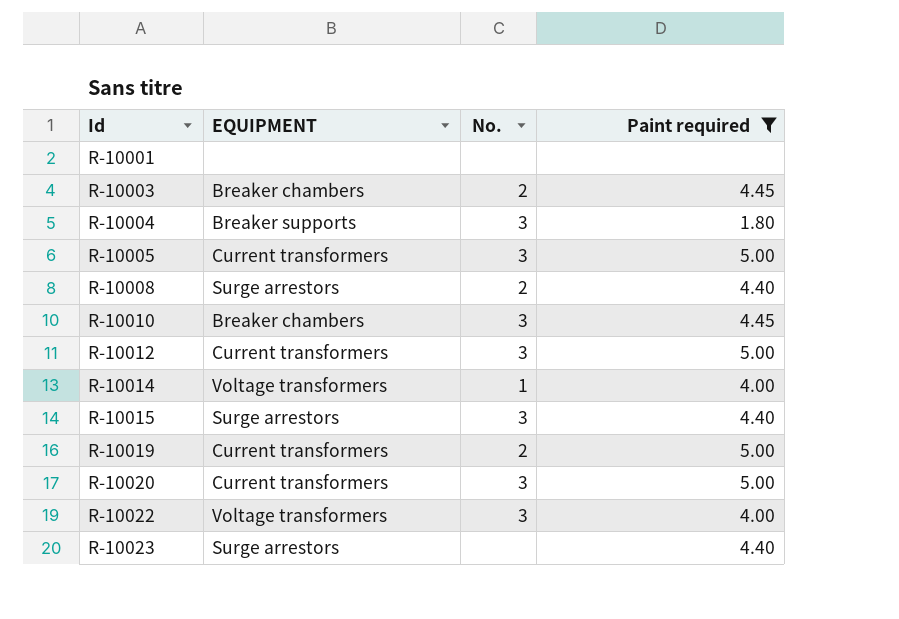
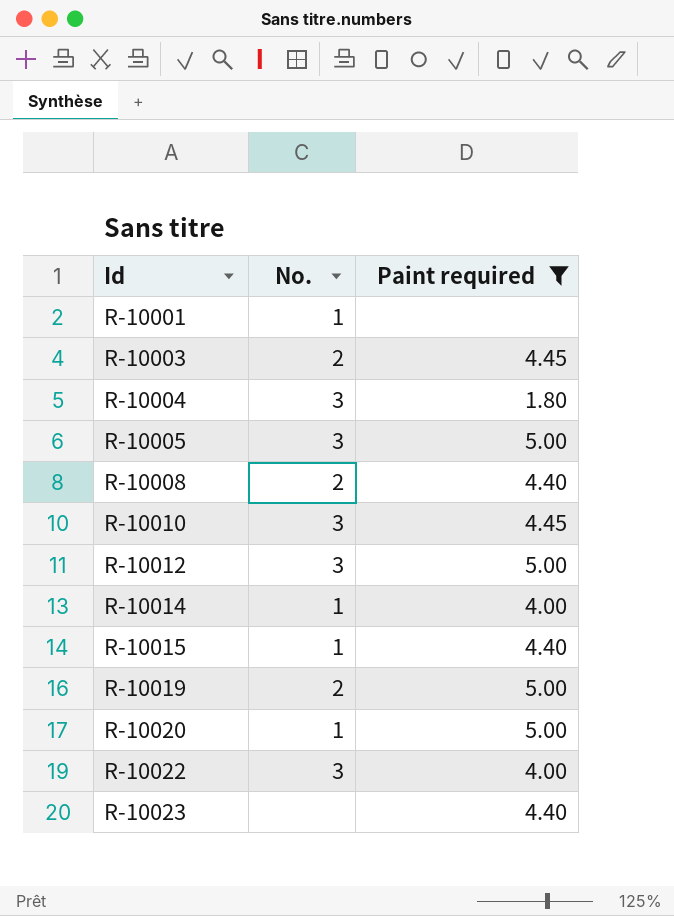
column EQUIPMENT | position: 2 -> none
R-10001 | No.: none -> 1
R-10015 | No.: 3 -> 1
R-10020 | No.: 3 -> 1

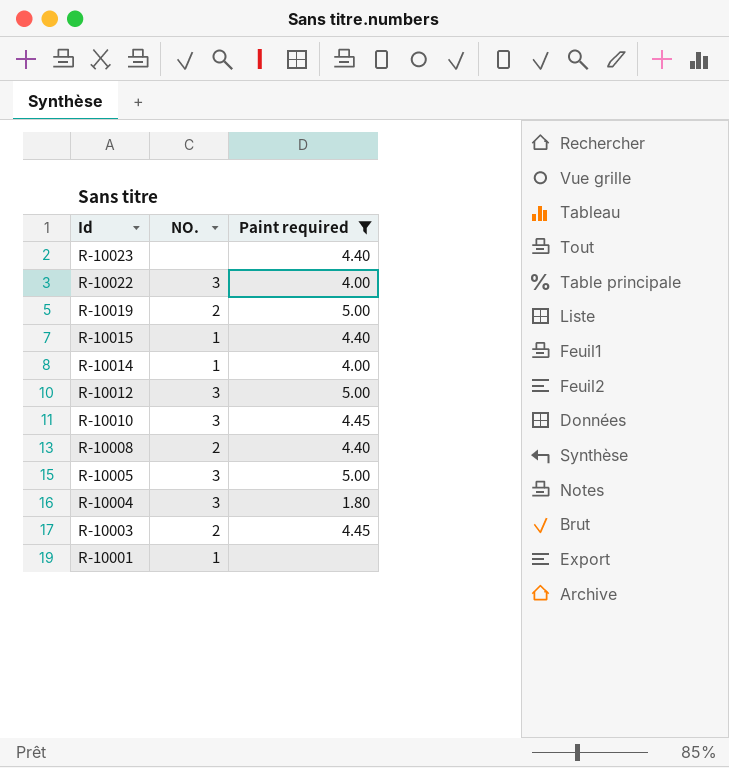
row order: Id ascending -> Id descending
column name: No. -> NO.
row R-10020: 1 | 5.00 -> none

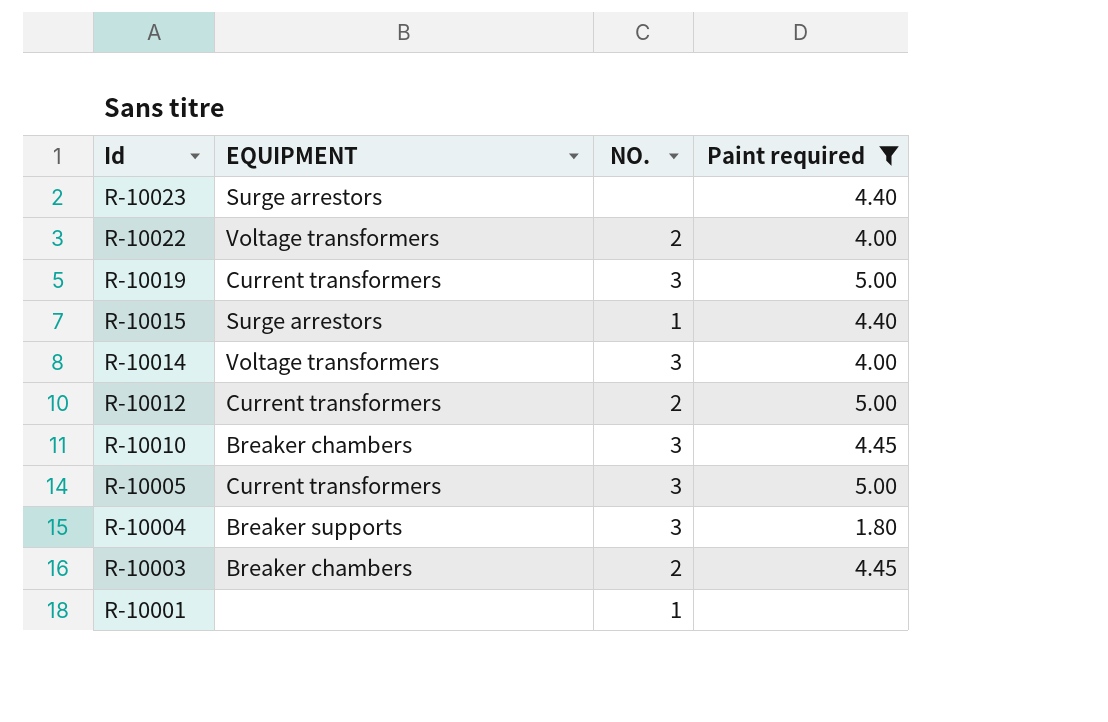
column EQUIPMENT | position: none -> 2
row R-10008: 2 | 4.40 -> none
R-10022 | NO.: 3 -> 2
R-10019 | NO.: 2 -> 3
R-10014 | NO.: 1 -> 3
R-10012 | NO.: 3 -> 2

